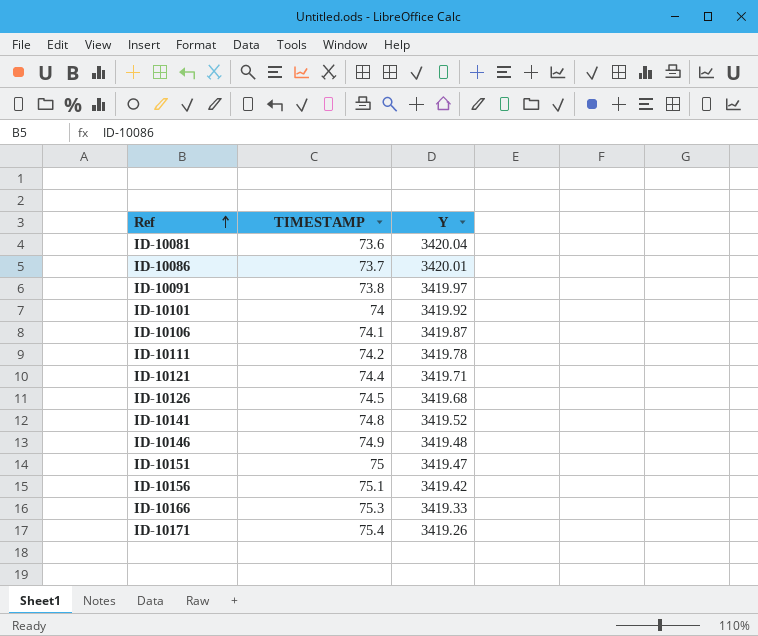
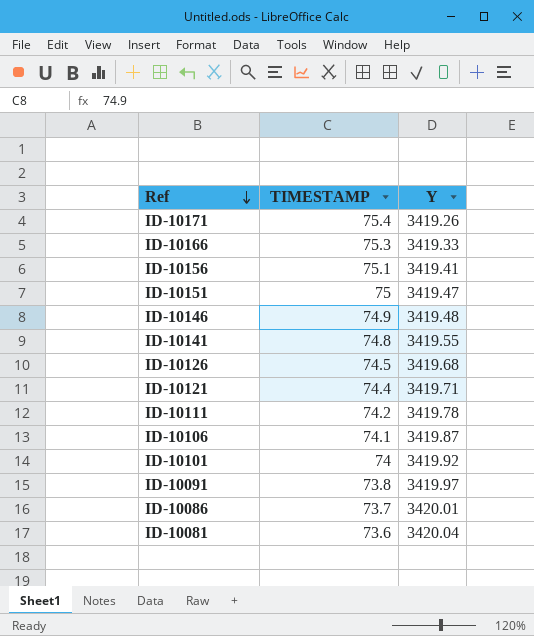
row order: Ref ascending -> Ref descending
ID-10156 | Y: 3419.42 -> 3419.41
ID-10141 | Y: 3419.52 -> 3419.55

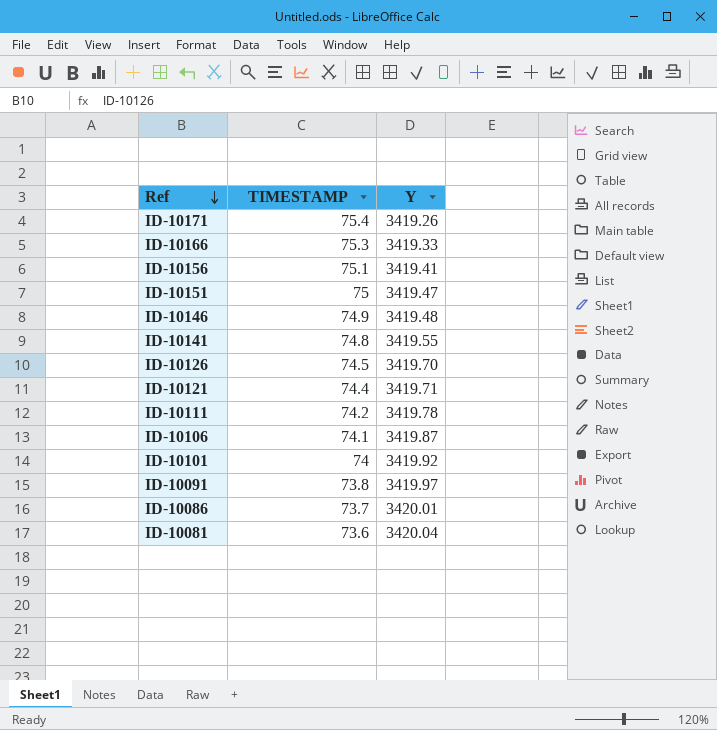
ID-10126 | Y: 3419.68 -> 3419.70

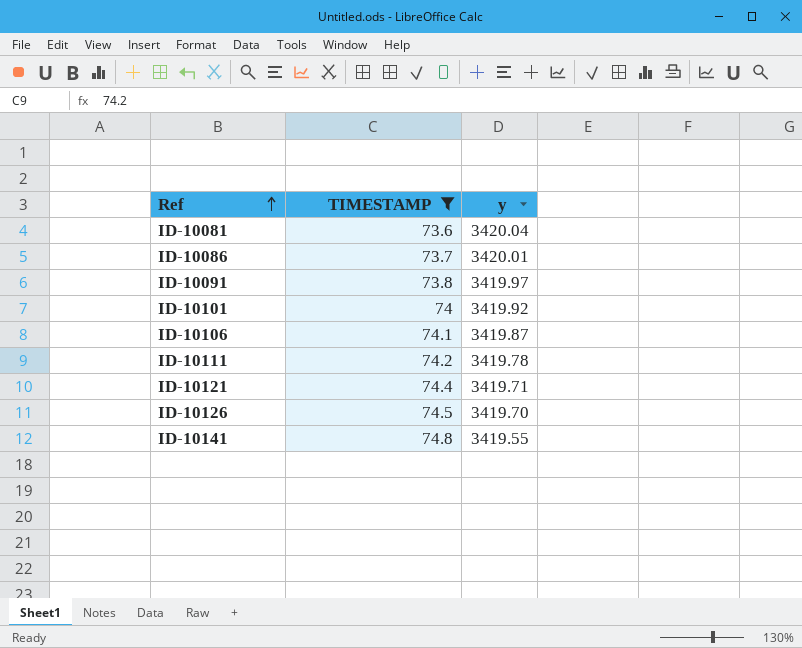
filter: none -> TIMESTAMP <= 74.8
row order: Ref descending -> Ref ascending
column name: Y -> y

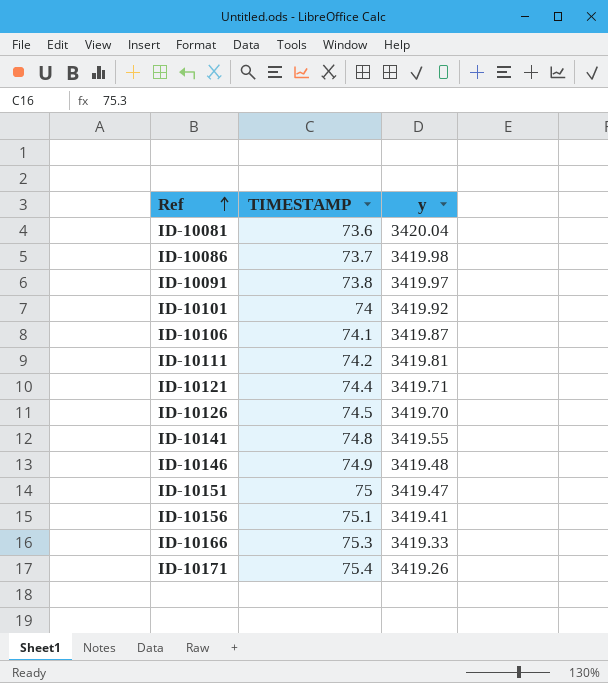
filter: TIMESTAMP <= 74.8 -> none
ID-10086 | y: 3420.01 -> 3419.98
ID-10111 | y: 3419.78 -> 3419.81

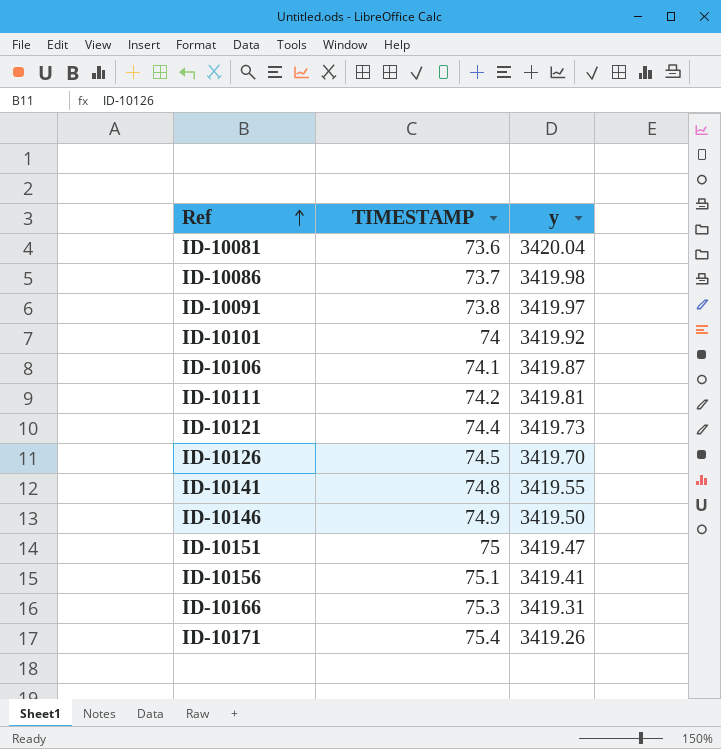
ID-10121 | y: 3419.71 -> 3419.73
ID-10146 | y: 3419.48 -> 3419.50
ID-10166 | y: 3419.33 -> 3419.31

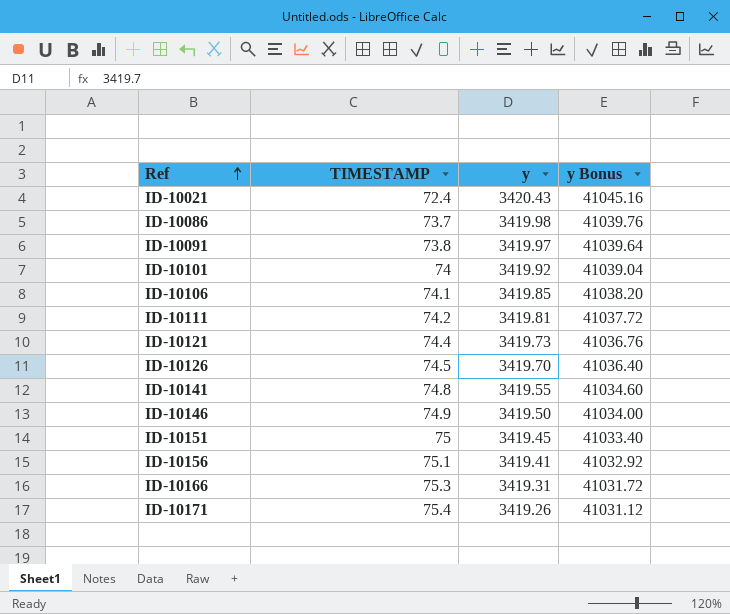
column y Bonus | formula: none -> [y] * 12
row ID-10081: 73.6 | 3420.04 -> none
row ID-10021: none -> 72.4 | 3420.43 | 41045.16
ID-10106 | y: 3419.87 -> 3419.85
ID-10151 | y: 3419.47 -> 3419.45

